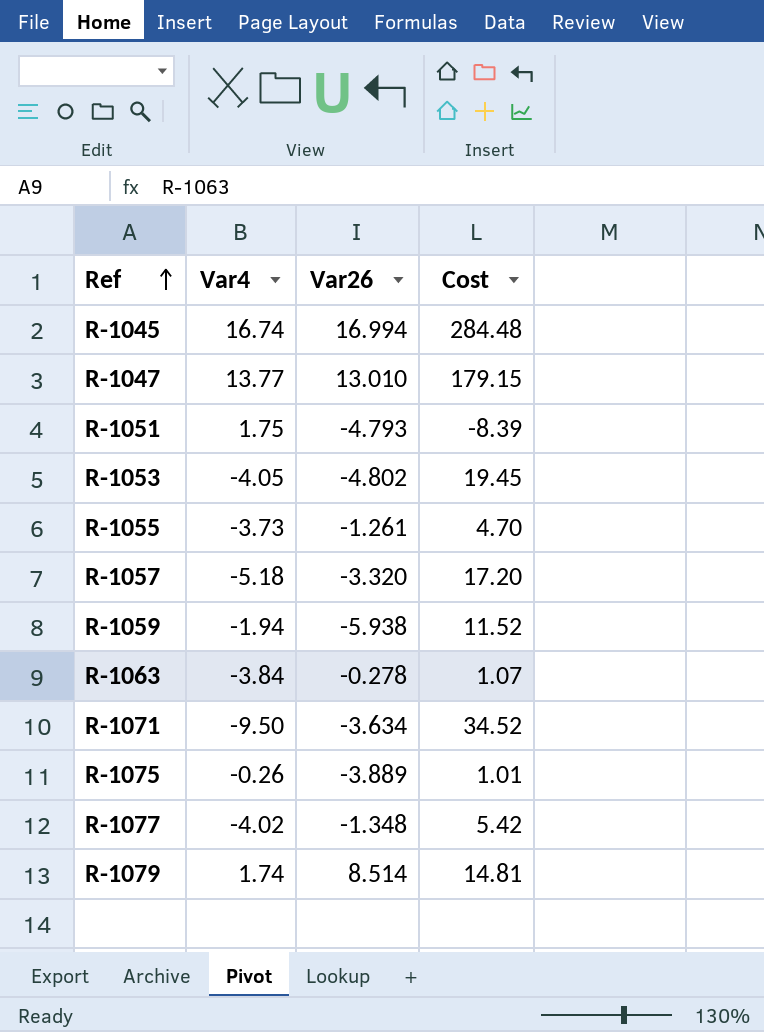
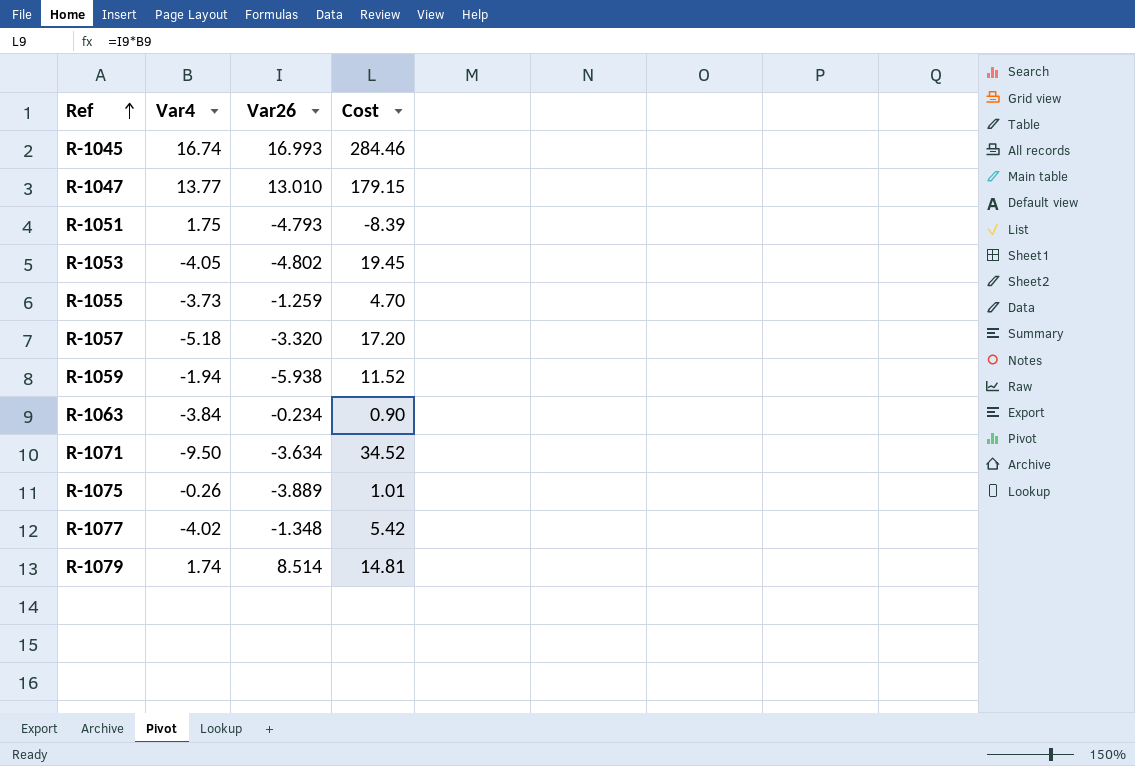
R-1045 | Var26: 16.994 -> 16.993
R-1045 | Cost: 284.48 -> 284.46
R-1055 | Var26: -1.261 -> -1.259
R-1063 | Var26: -0.278 -> -0.234
R-1063 | Cost: 1.07 -> 0.90

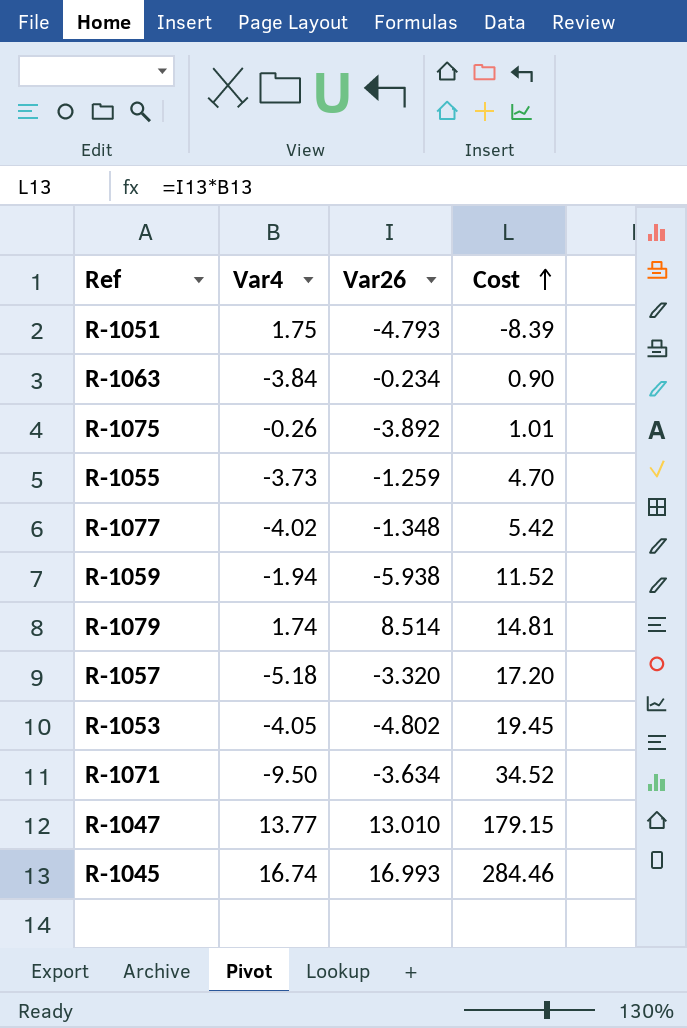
row order: Ref ascending -> Cost ascending
R-1075 | Var26: -3.889 -> -3.892

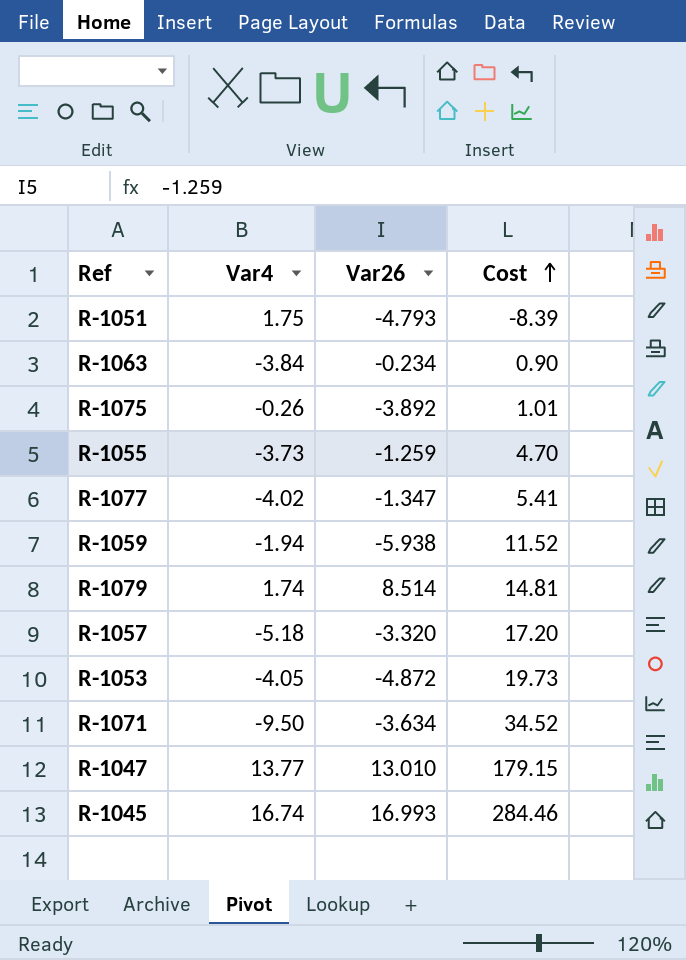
R-1077 | Var26: -1.348 -> -1.347
R-1077 | Cost: 5.42 -> 5.41
R-1053 | Var26: -4.802 -> -4.872
R-1053 | Cost: 19.45 -> 19.73

